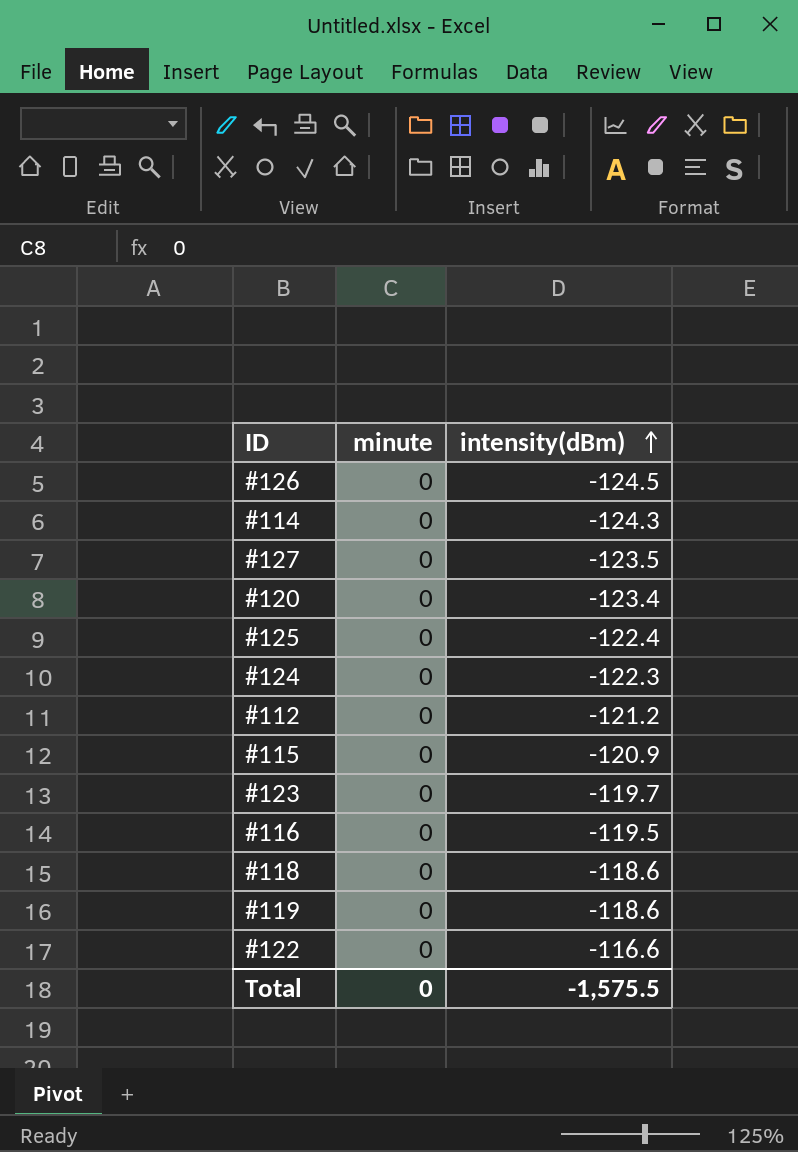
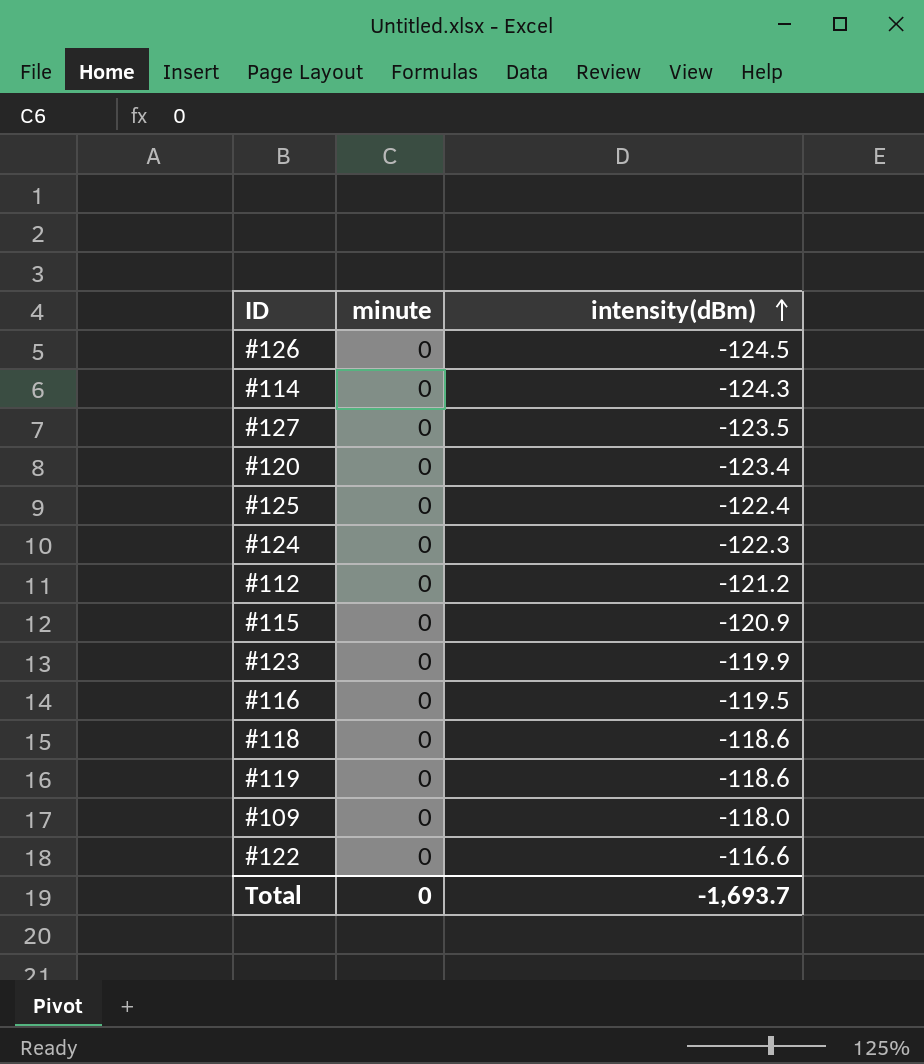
#123 | intensity(dBm): -119.7 -> -119.9
row #109: none -> 0 | -118.0
Total | intensity(dBm): -1,575.5 -> -1,693.7

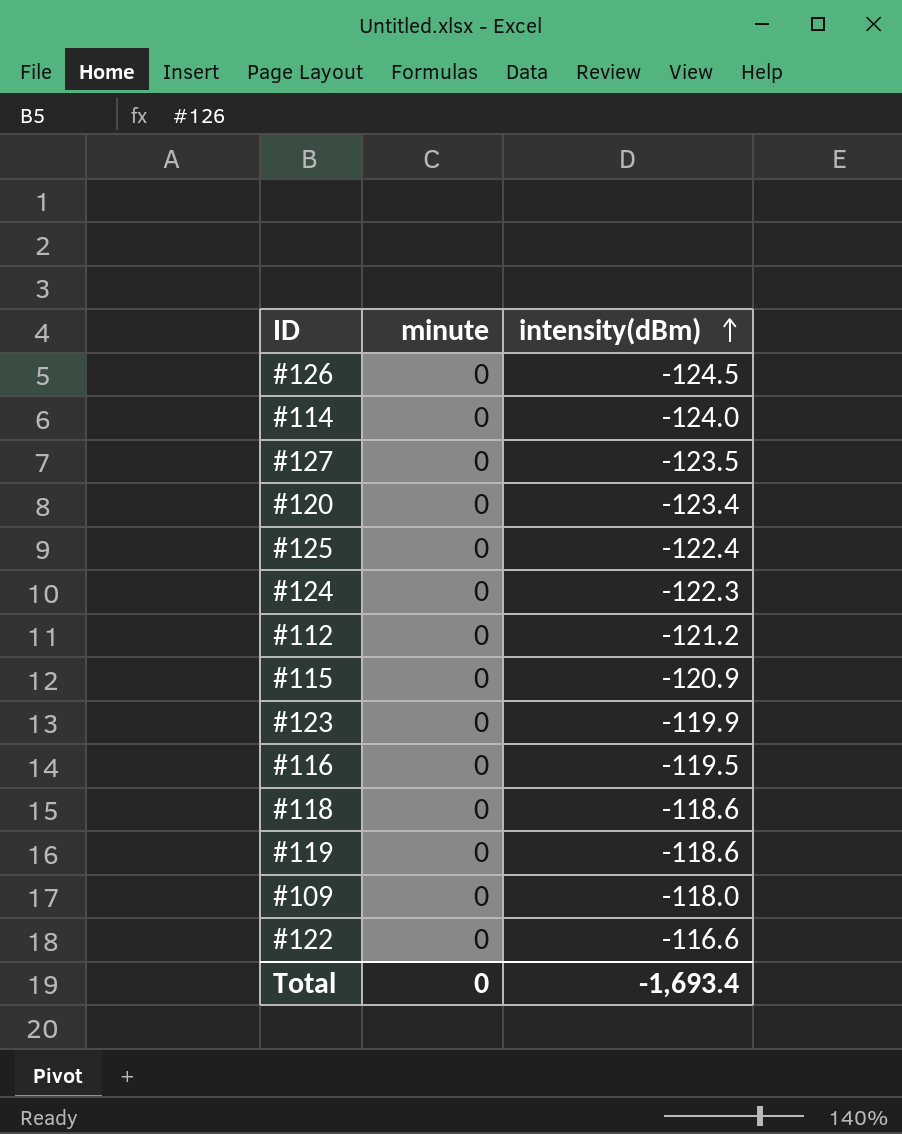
#114 | intensity(dBm): -124.3 -> -124.0
Total | intensity(dBm): -1,693.7 -> -1,693.4

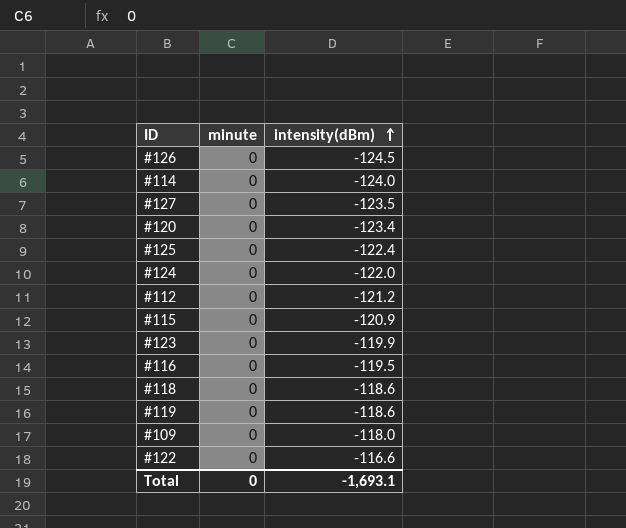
#124 | intensity(dBm): -122.3 -> -122.0
Total | intensity(dBm): -1,693.4 -> -1,693.1

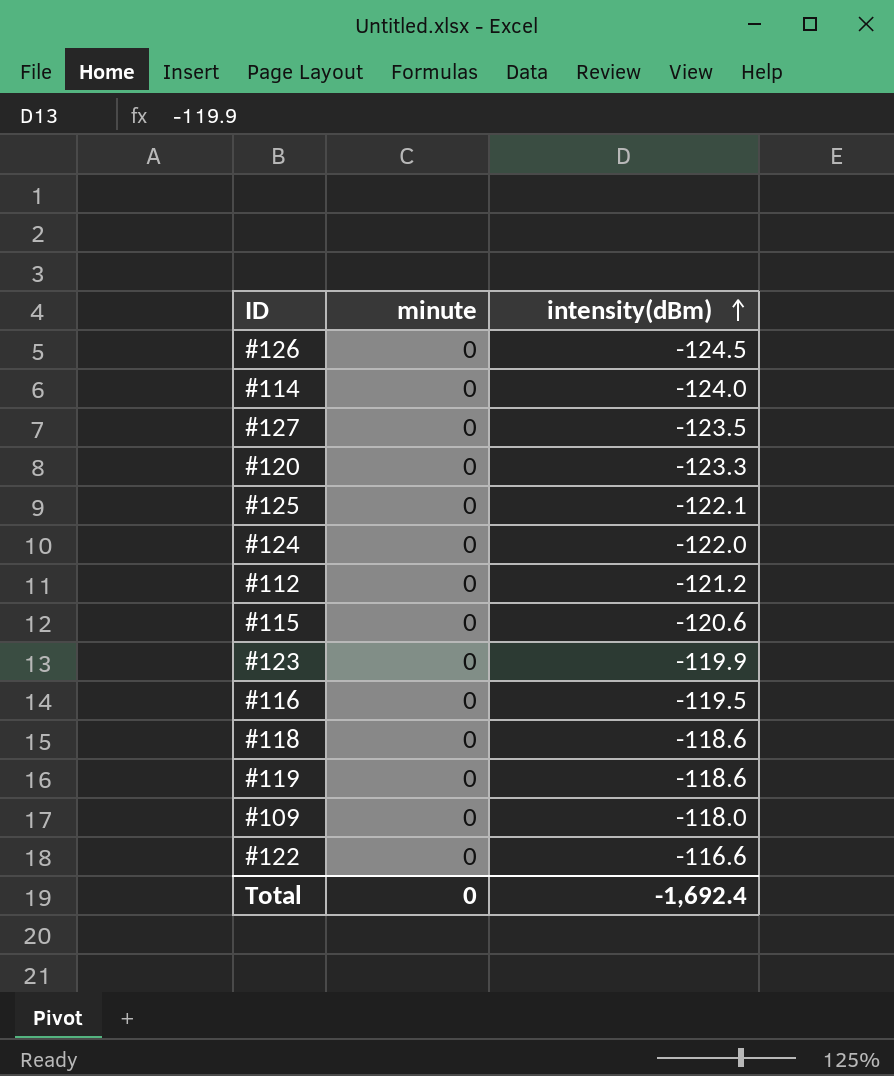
#120 | intensity(dBm): -123.4 -> -123.3
#125 | intensity(dBm): -122.4 -> -122.1
#115 | intensity(dBm): -120.9 -> -120.6
Total | intensity(dBm): -1,693.1 -> -1,692.4

